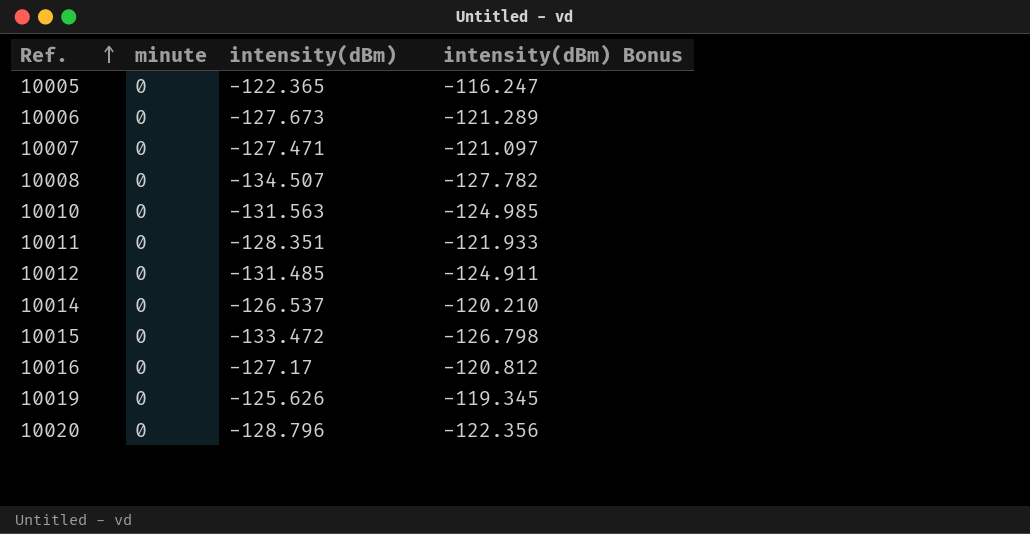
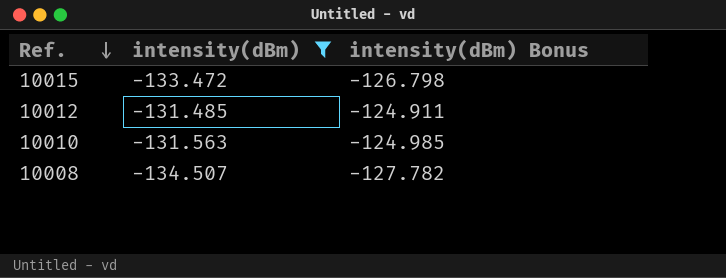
filter: none -> intensity(dBm) <= -131.485
row order: Ref. ascending -> Ref. descending
column minute | position: 2 -> none

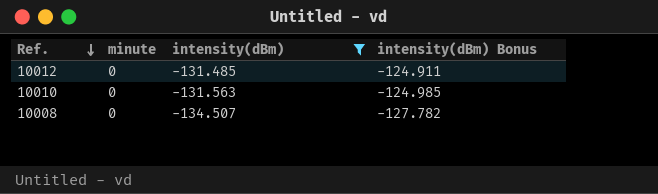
column minute | position: none -> 2
row 10015: -133.472 | -126.798 -> none

